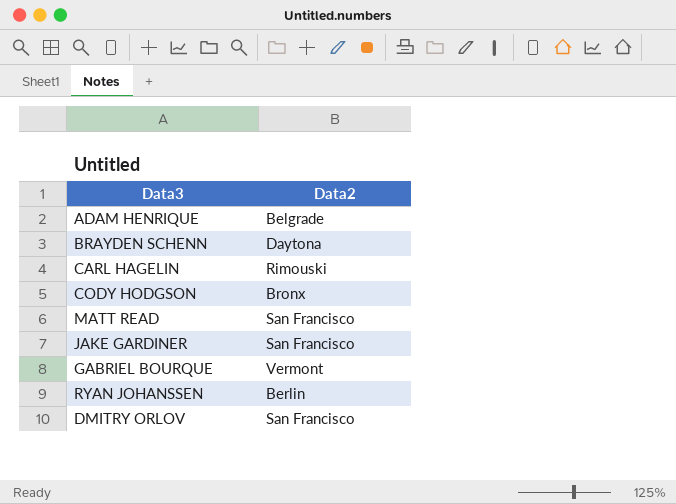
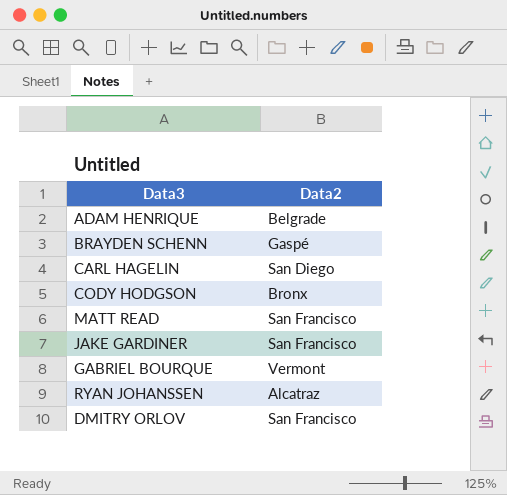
BRAYDEN SCHENN | Data2: Daytona -> Gaspé
CARL HAGELIN | Data2: Rimouski -> San Diego
RYAN JOHANSSEN | Data2: Berlin -> Alcatraz

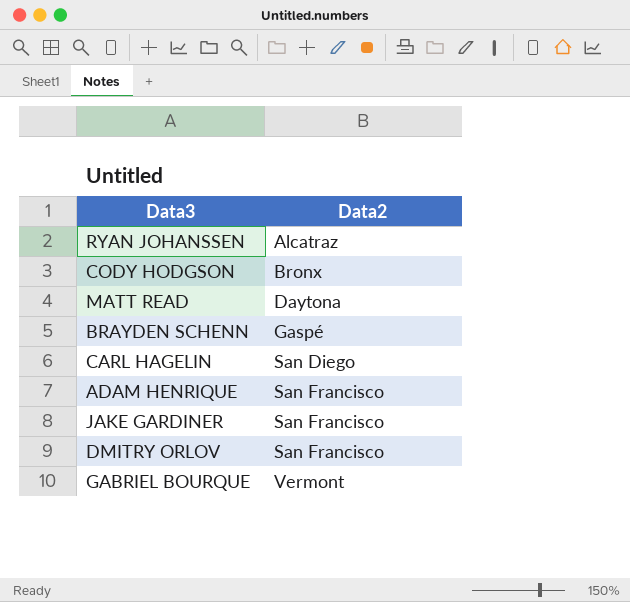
row order: none -> Data2 ascending
MATT READ | Data2: San Francisco -> Daytona
ADAM HENRIQUE | Data2: Belgrade -> San Francisco

